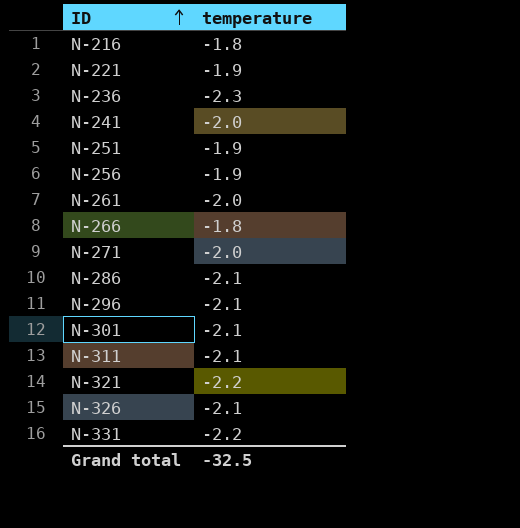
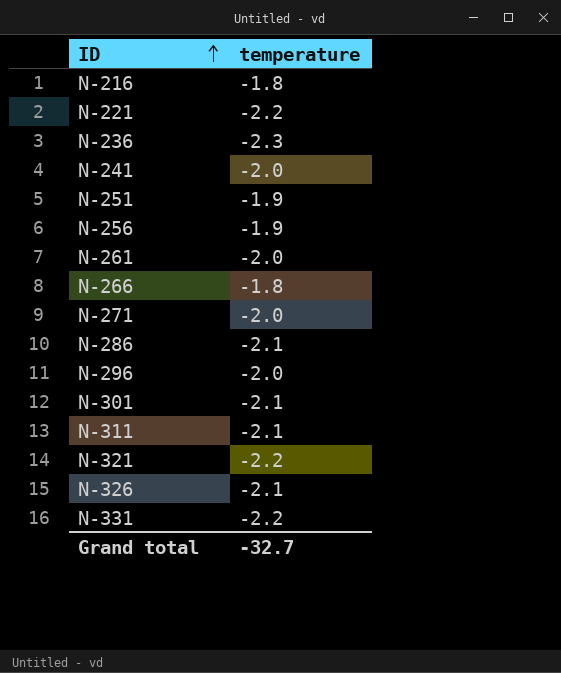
N-221 | temperature: -1.9 -> -2.2
N-296 | temperature: -2.1 -> -2.0
Grand total | temperature: -32.5 -> -32.7

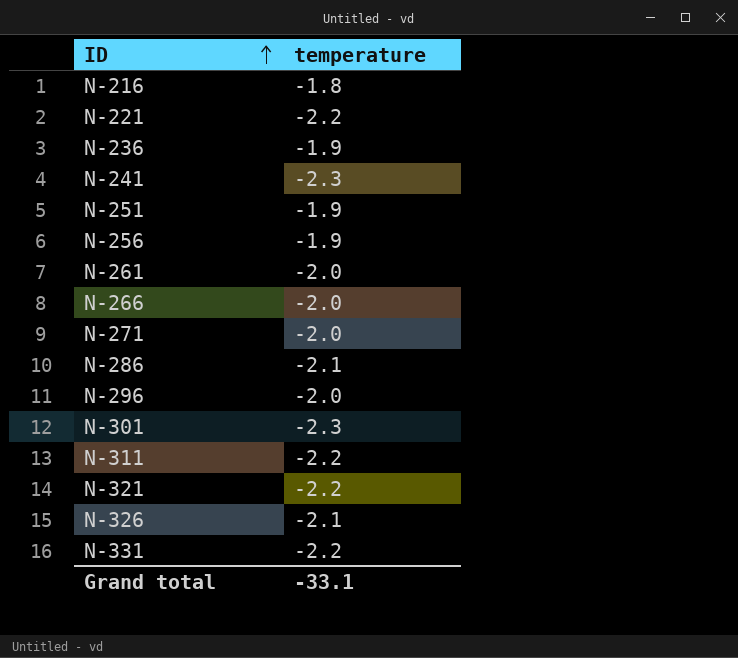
N-236 | temperature: -2.3 -> -1.9
N-241 | temperature: -2.0 -> -2.3
N-266 | temperature: -1.8 -> -2.0
N-301 | temperature: -2.1 -> -2.3
N-311 | temperature: -2.1 -> -2.2
Grand total | temperature: -32.7 -> -33.1

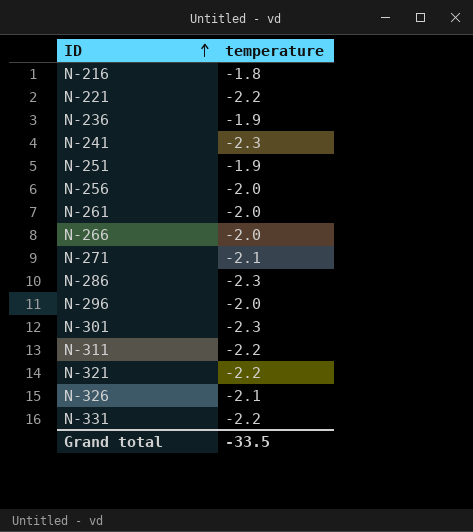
N-256 | temperature: -1.9 -> -2.0
N-271 | temperature: -2.0 -> -2.1
N-286 | temperature: -2.1 -> -2.3
Grand total | temperature: -33.1 -> -33.5

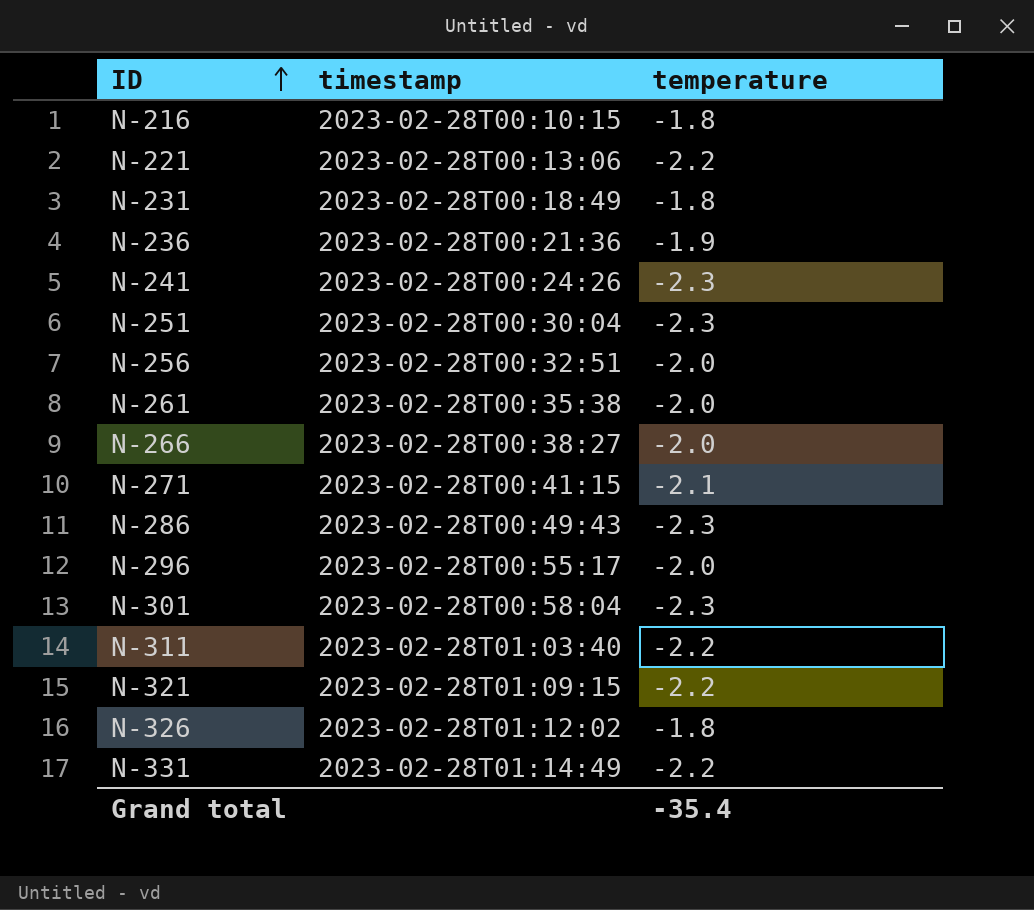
column timestamp | position: none -> 2
row N-231: none -> 2023-02-28T00:18:49 | -1.8
N-251 | temperature: -1.9 -> -2.3
N-326 | temperature: -2.1 -> -1.8
Grand total | temperature: -33.5 -> -35.4

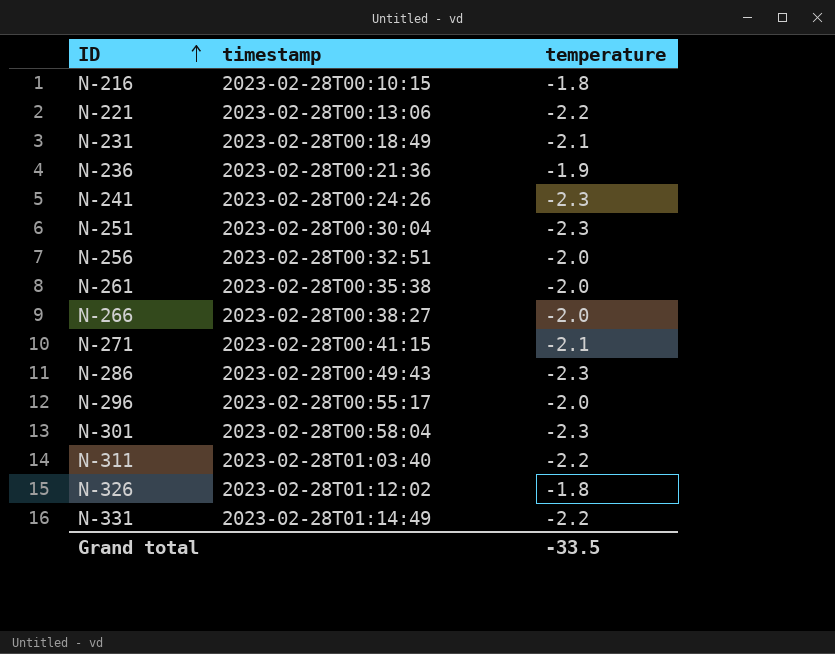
row N-321: 2023-02-28T01:09:15 | -2.2 -> none
N-231 | temperature: -1.8 -> -2.1
Grand total | temperature: -35.4 -> -33.5

